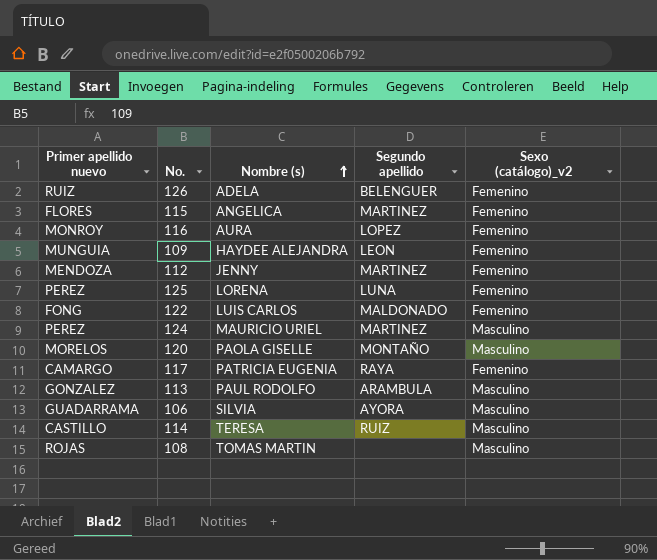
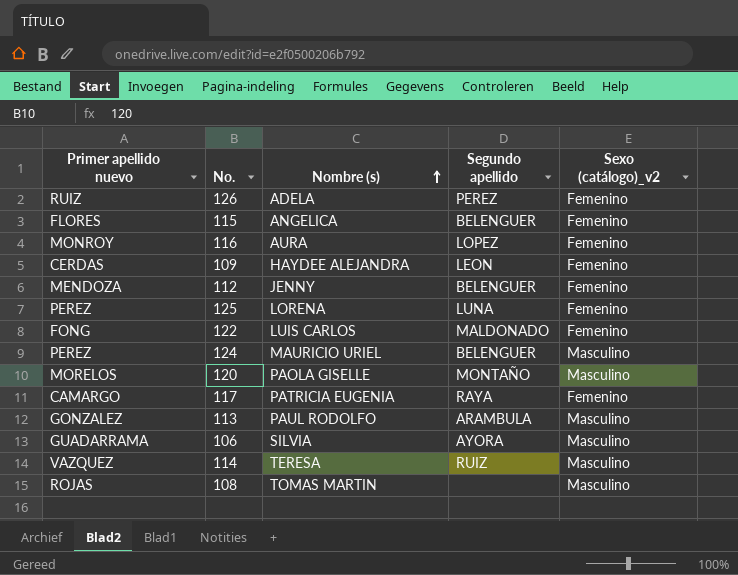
126 | Segundo apellido: BELENGUER -> PEREZ
115 | Segundo apellido: MARTINEZ -> BELENGUER
109 | Primer apellido nuevo: MUNGUIA -> CERDAS
112 | Segundo apellido: MARTINEZ -> BELENGUER
124 | Segundo apellido: MARTINEZ -> BELENGUER
114 | Primer apellido nuevo: CASTILLO -> VAZQUEZ

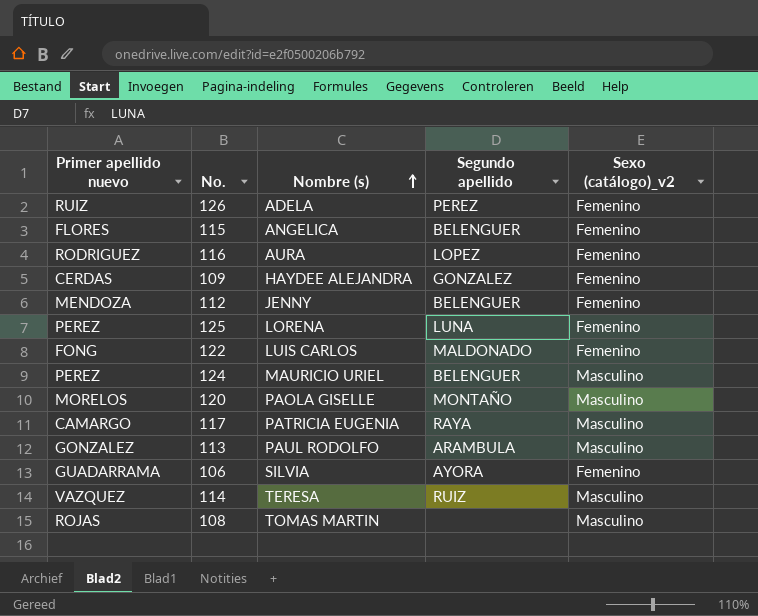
116 | Primer apellido nuevo: MONROY -> RODRIGUEZ
109 | Segundo apellido: LEON -> GONZALEZ
117 | Sexo (catálogo)_v2: Femenino -> Masculino
106 | Sexo (catálogo)_v2: Masculino -> Femenino

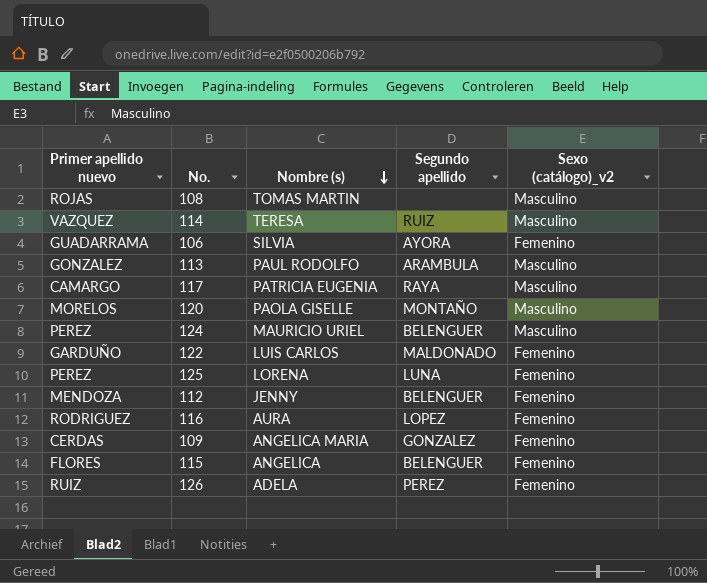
row order: Nombre (s) ascending -> Nombre (s) descending
122 | Primer apellido nuevo: FONG -> GARDUÑO
109 | Nombre (s): HAYDEE ALEJANDRA -> ANGELICA MARIA

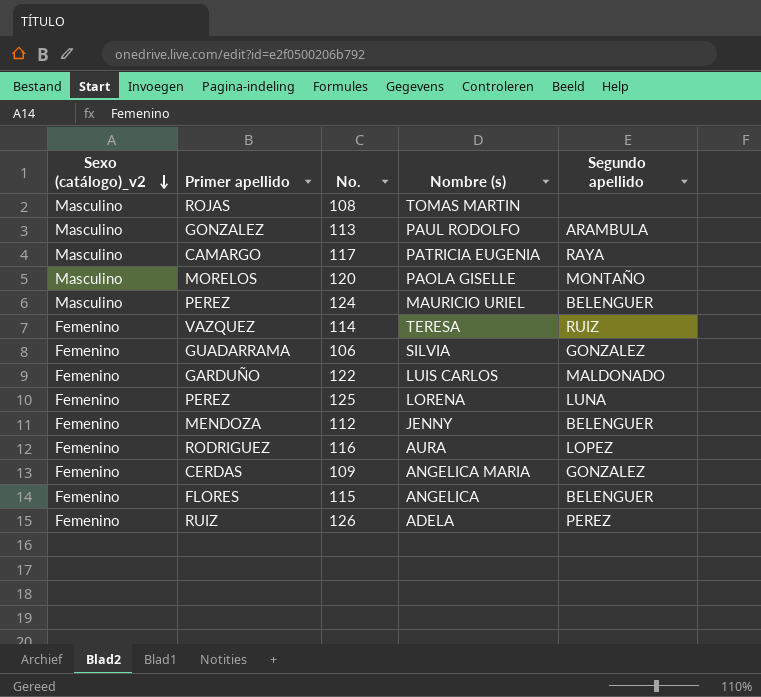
row order: Nombre (s) descending -> Sexo (catálogo)_v2 descending
column Sexo (catálogo)_v2 | position: 5 -> 1
column name: Primer apellido nuevo -> Primer apellido
114 | Sexo (catálogo)_v2: Masculino -> Femenino
106 | Segundo apellido: AYORA -> GONZALEZ

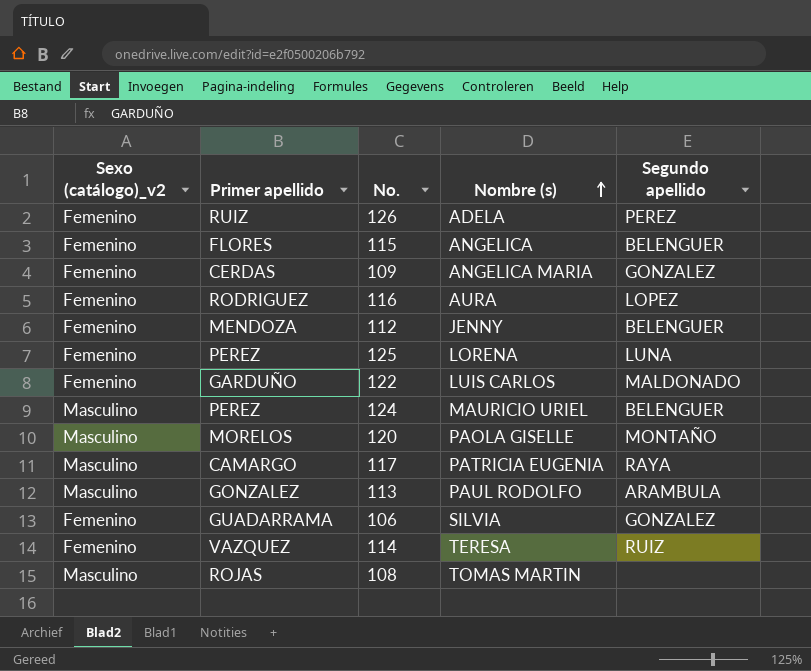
row order: Sexo (catálogo)_v2 descending -> Nombre (s) ascending

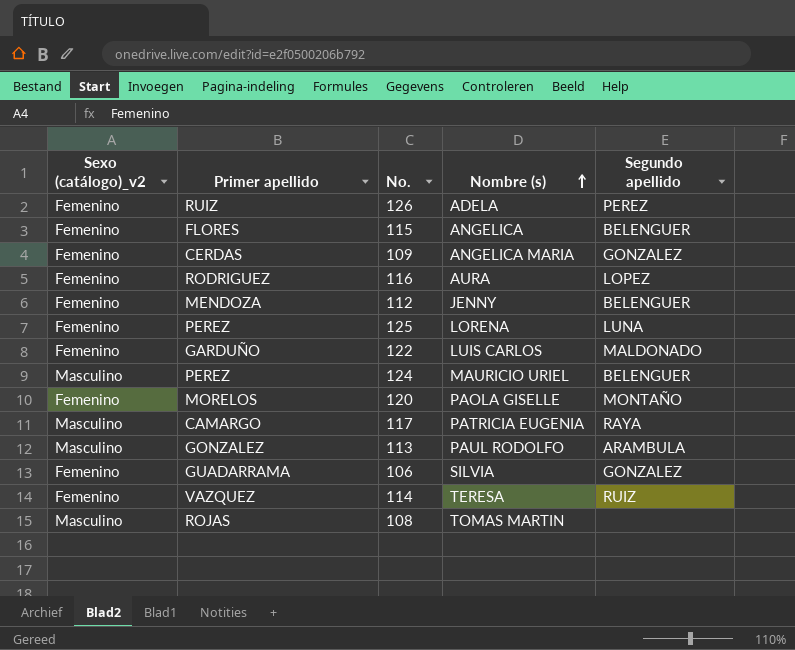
120 | Sexo (catálogo)_v2: Masculino -> Femenino

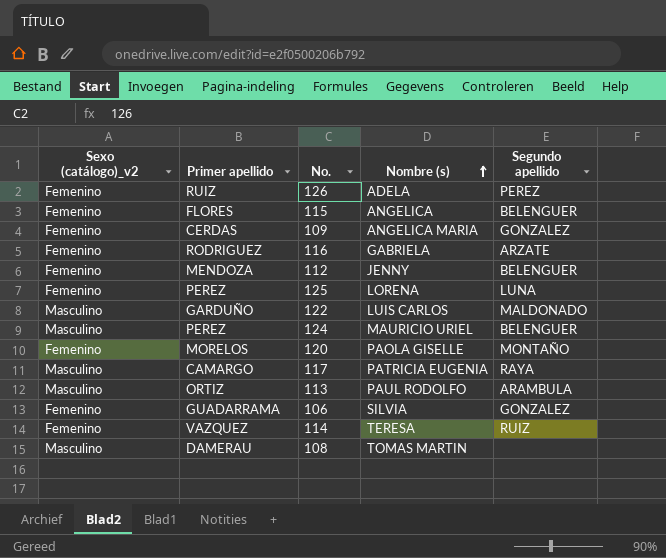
116 | Nombre (s): AURA -> GABRIELA
116 | Segundo apellido: LOPEZ -> ARZATE
122 | Sexo (catálogo)_v2: Femenino -> Masculino
113 | Primer apellido: GONZALEZ -> ORTIZ
108 | Primer apellido: ROJAS -> DAMERAU

